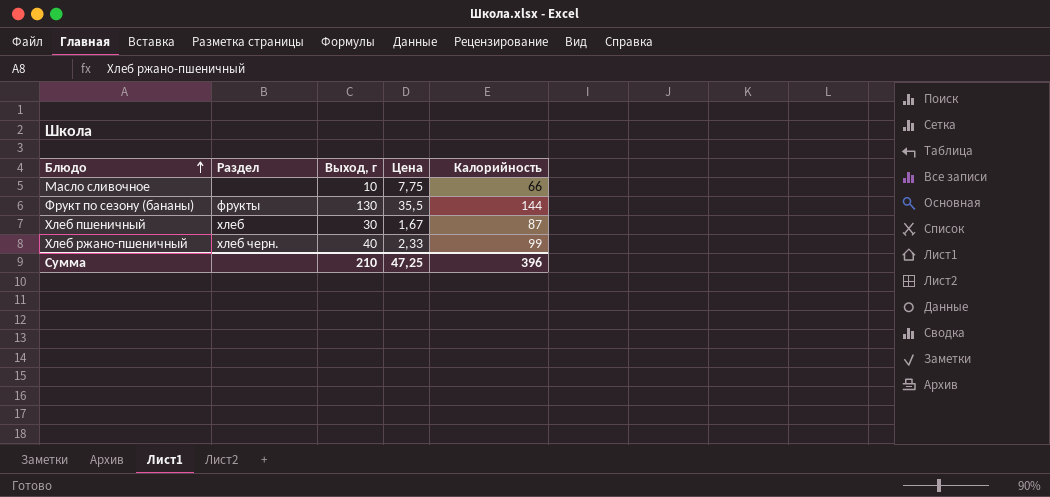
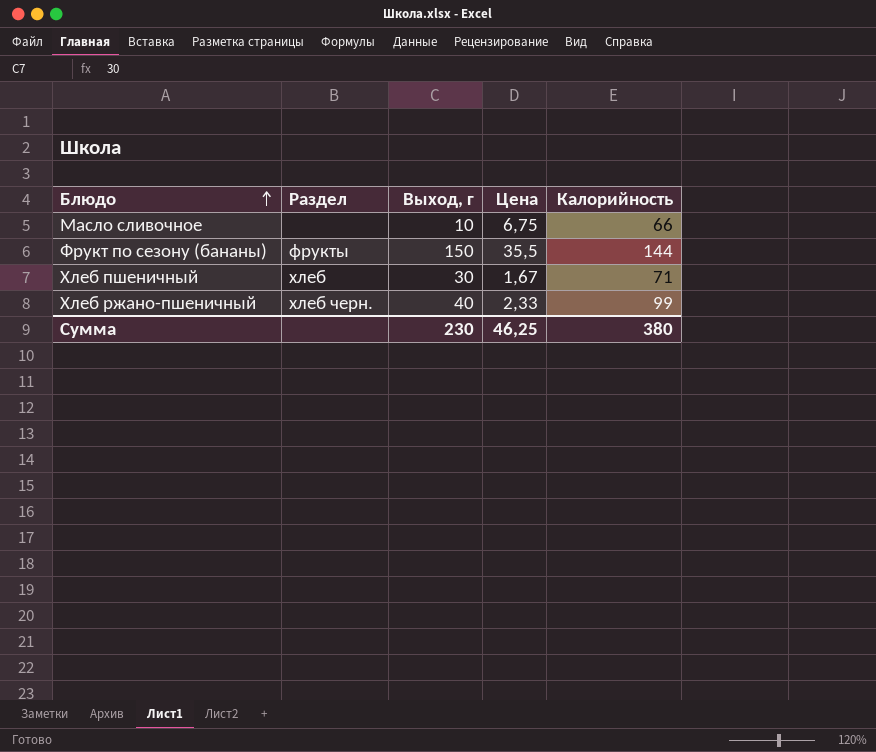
Масло сливочное | Цена: 7,75 -> 6,75
Фрукт по сезону (бананы) | Выход, г: 130 -> 150
Хлеб пшеничный | Калорийность: 87 -> 71
Сумма | Выход, г: 210 -> 230
Сумма | Цена: 47,25 -> 46,25
Сумма | Калорийность: 396 -> 380

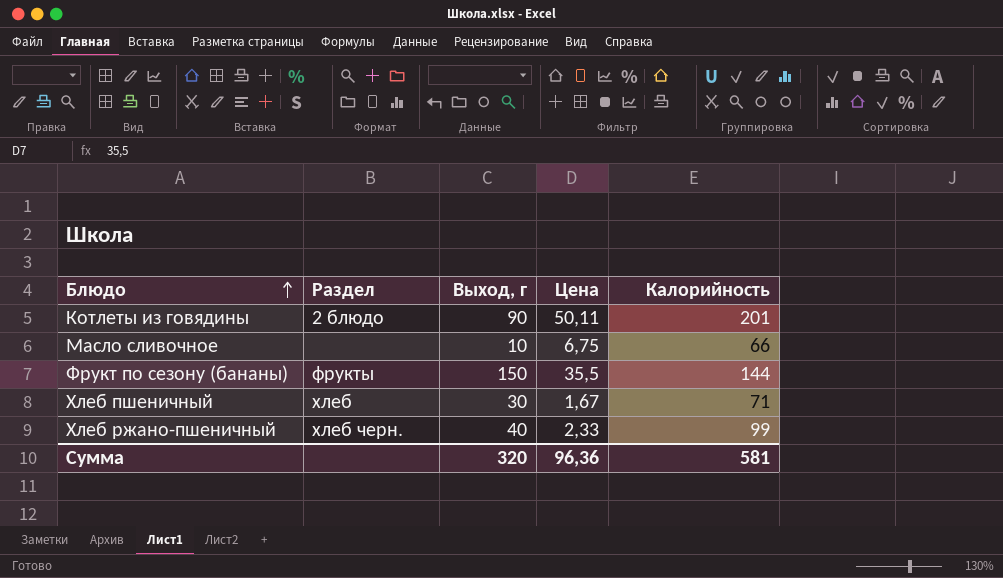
row Котлеты из говядины: none -> 2 блюдо | 90 | 50,11 | 201
Сумма | Выход, г: 230 -> 320
Сумма | Цена: 46,25 -> 96,36
Сумма | Калорийность: 380 -> 581

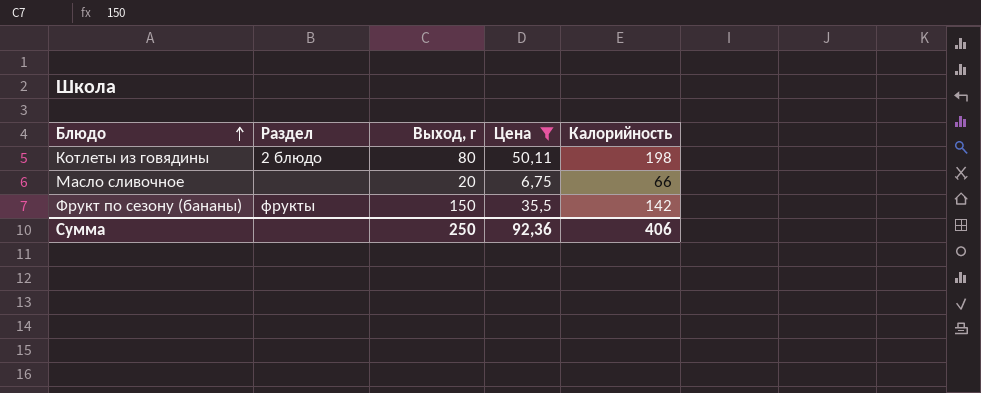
filter: none -> Цена >= 6,75
Котлеты из говядины | Выход, г: 90 -> 80
Котлеты из говядины | Калорийность: 201 -> 198
Масло сливочное | Выход, г: 10 -> 20
Фрукт по сезону (бананы) | Калорийность: 144 -> 142
Сумма | Выход, г: 320 -> 250
Сумма | Цена: 96,36 -> 92,36
Сумма | Калорийность: 581 -> 406

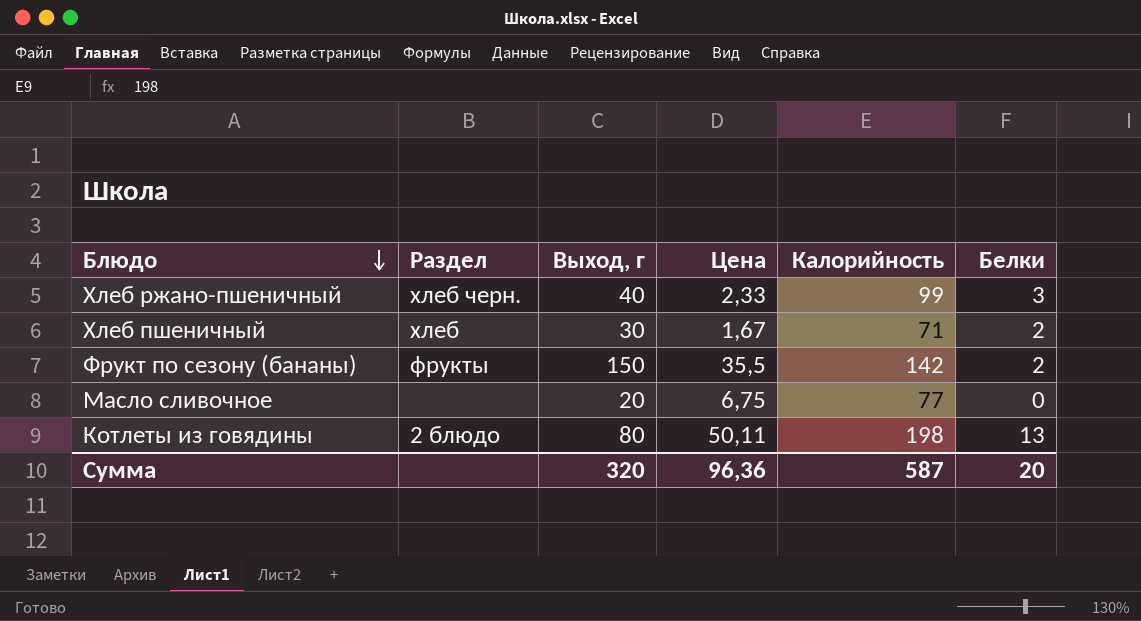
filter: Цена >= 6,75 -> none
row order: Блюдо ascending -> Блюдо descending
column Белки | position: none -> 6
Масло сливочное | Калорийность: 66 -> 77
Сумма | Выход, г: 250 -> 320
Сумма | Цена: 92,36 -> 96,36
Сумма | Калорийность: 406 -> 587

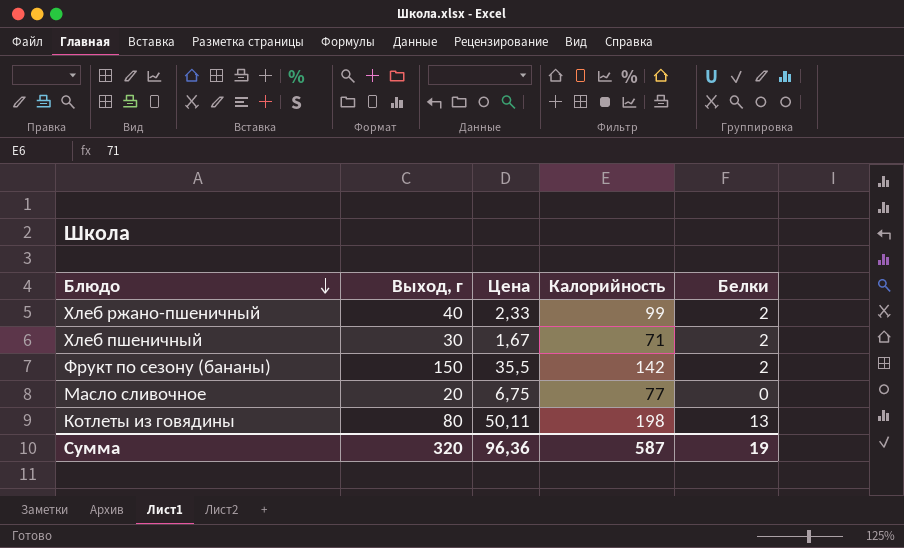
column Раздел | position: 2 -> none
Хлеб ржано-пшеничный | Белки: 3 -> 2
Сумма | Белки: 20 -> 19

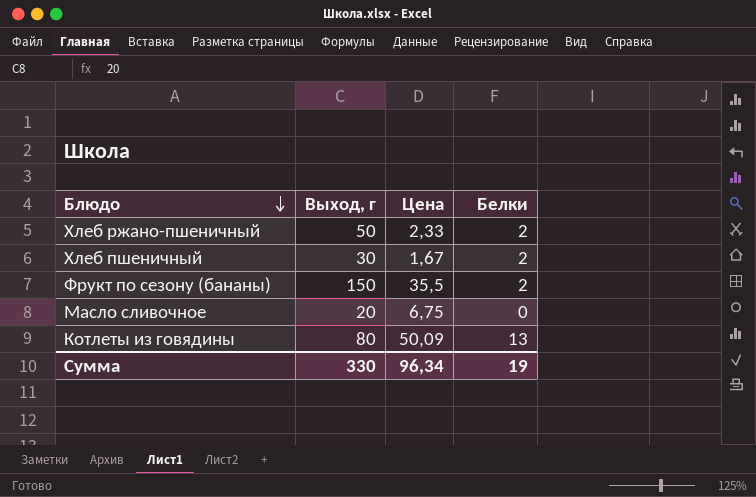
column Калорийность | position: 4 -> none
Хлеб ржано-пшеничный | Выход, г: 40 -> 50
Котлеты из говядины | Цена: 50,11 -> 50,09
Сумма | Выход, г: 320 -> 330
Сумма | Цена: 96,36 -> 96,34

